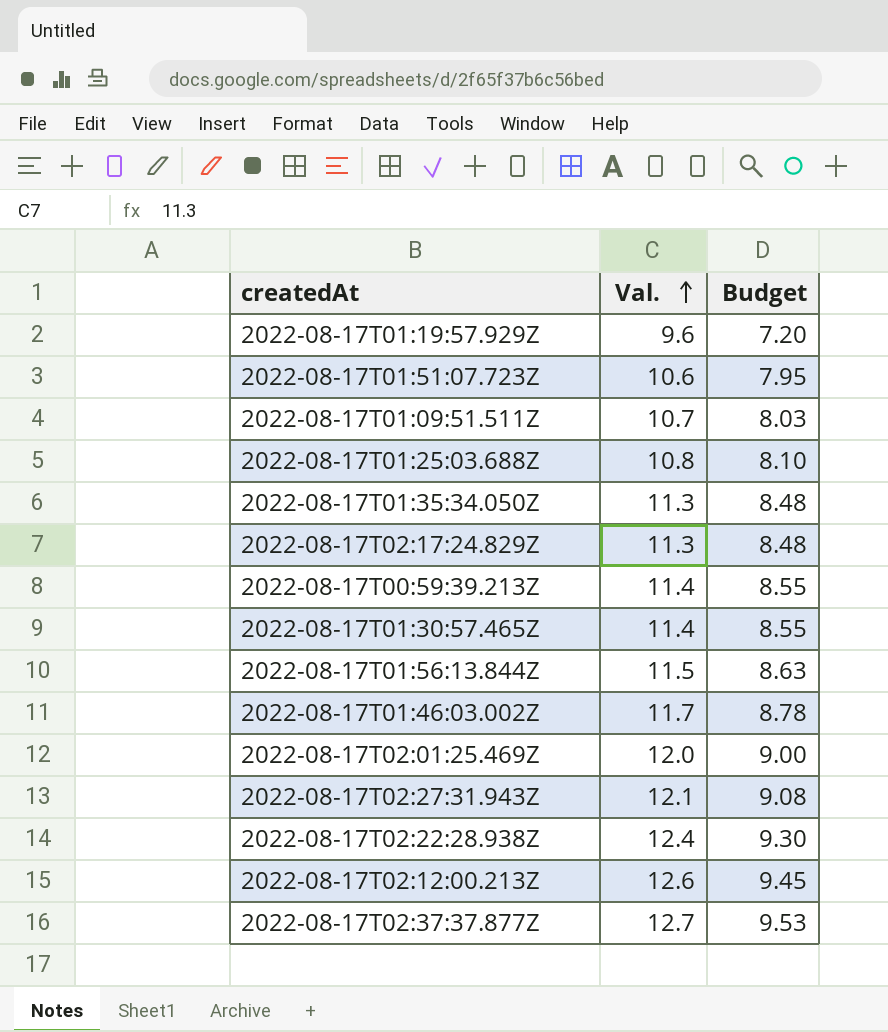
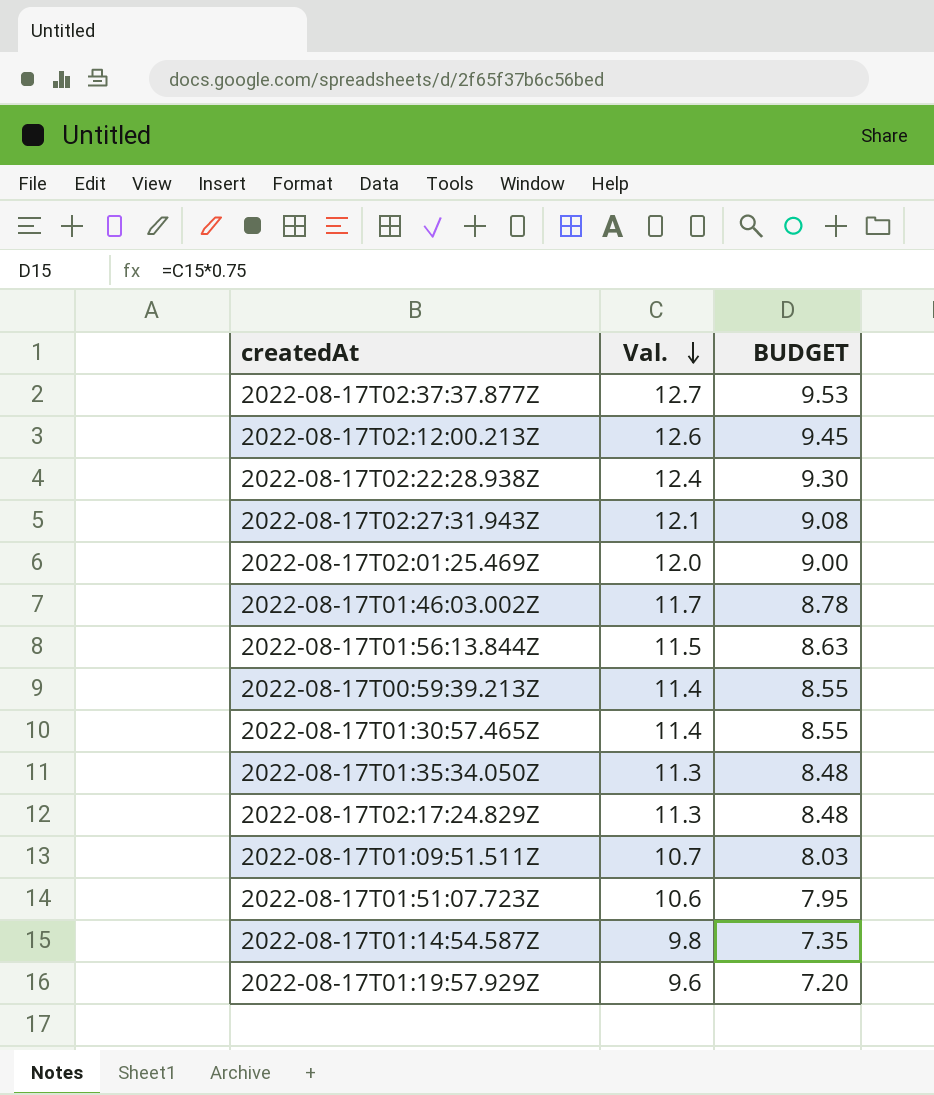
row order: Val. ascending -> Val. descending
column name: Budget -> BUDGET
row 2022-08-17T01:25:03.688Z: 10.8 | 8.10 -> none
row 2022-08-17T01:14:54.587Z: none -> 9.8 | 7.35

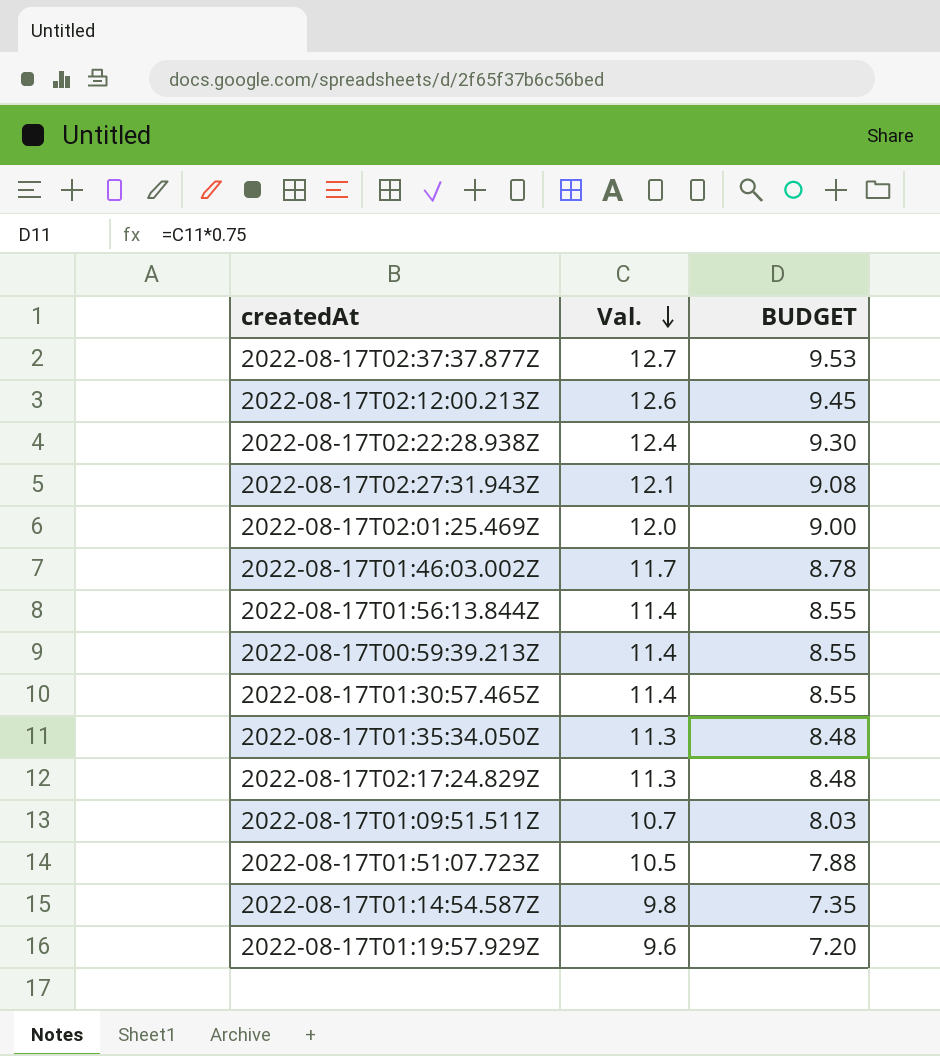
2022-08-17T01:56:13.844Z | Val.: 11.5 -> 11.4
2022-08-17T01:56:13.844Z | BUDGET: 8.63 -> 8.55
2022-08-17T01:51:07.723Z | Val.: 10.6 -> 10.5
2022-08-17T01:51:07.723Z | BUDGET: 7.95 -> 7.88

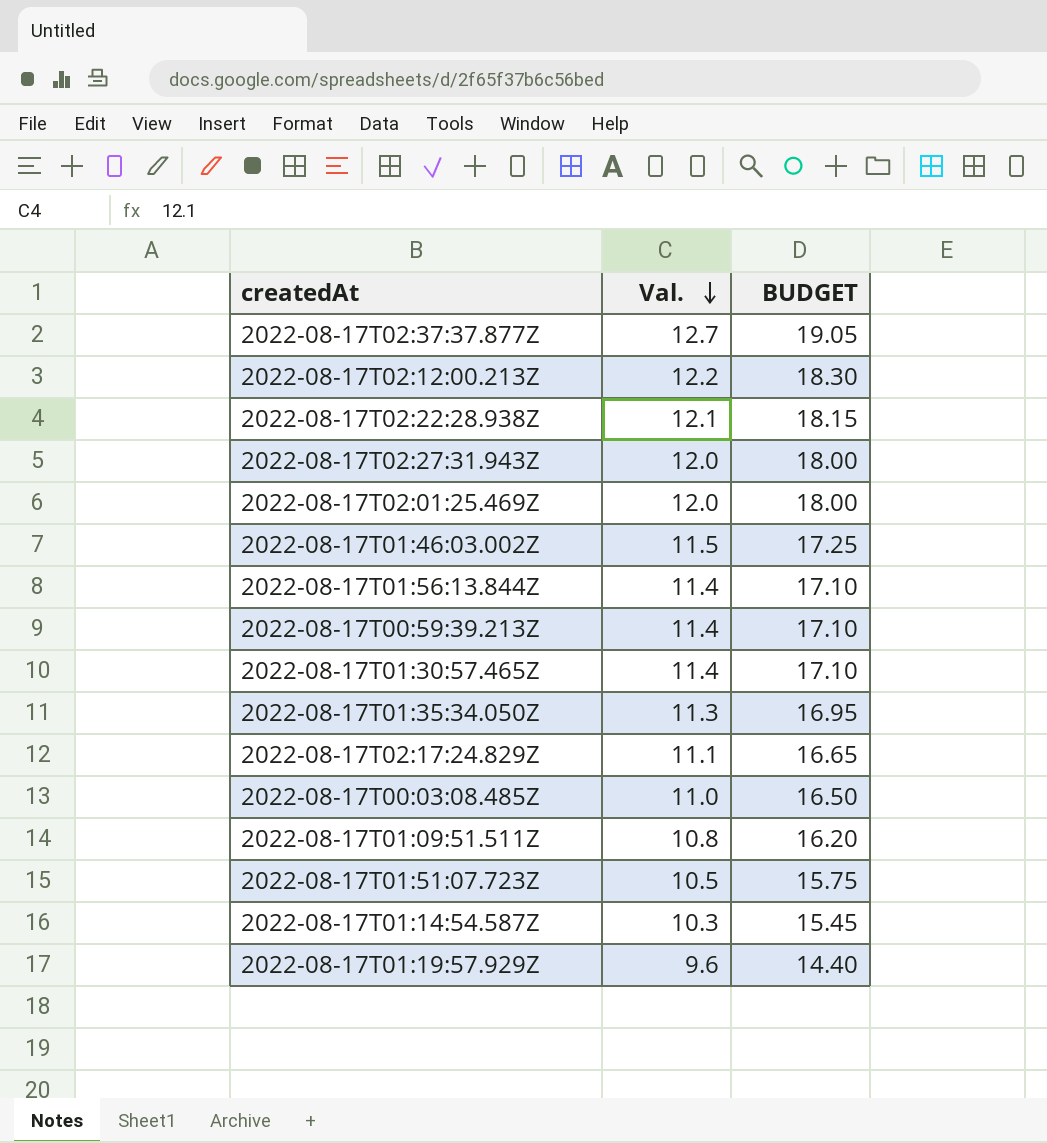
column BUDGET | formula: [Val.] * 0.75 -> [Val.] * 1.5
2022-08-17T02:12:00.213Z | Val.: 12.6 -> 12.2
2022-08-17T02:22:28.938Z | Val.: 12.4 -> 12.1
2022-08-17T02:27:31.943Z | Val.: 12.1 -> 12.0
2022-08-17T01:46:03.002Z | Val.: 11.7 -> 11.5
2022-08-17T02:17:24.829Z | Val.: 11.3 -> 11.1
row 2022-08-17T00:03:08.485Z: none -> 11.0 | 16.50
2022-08-17T01:09:51.511Z | Val.: 10.7 -> 10.8
2022-08-17T01:14:54.587Z | Val.: 9.8 -> 10.3

